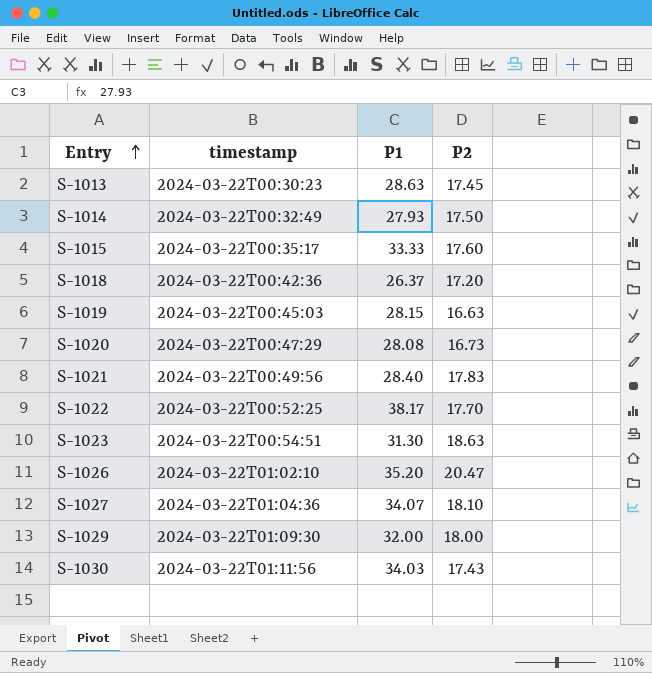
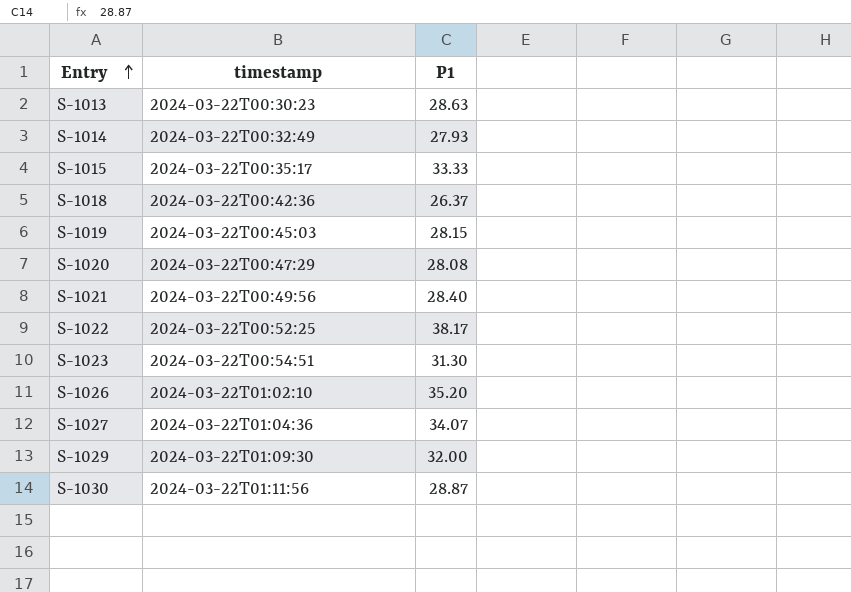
column P2 | position: 4 -> none
S-1030 | P1: 34.03 -> 28.87

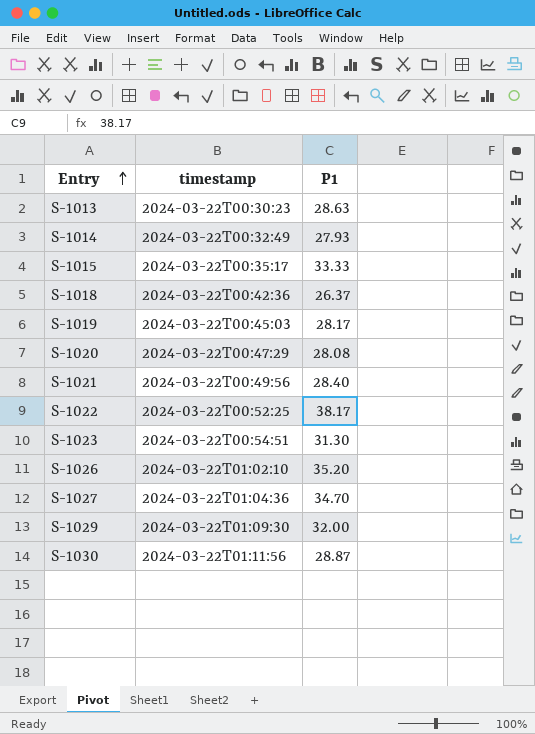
S-1019 | P1: 28.15 -> 28.17
S-1027 | P1: 34.07 -> 34.70

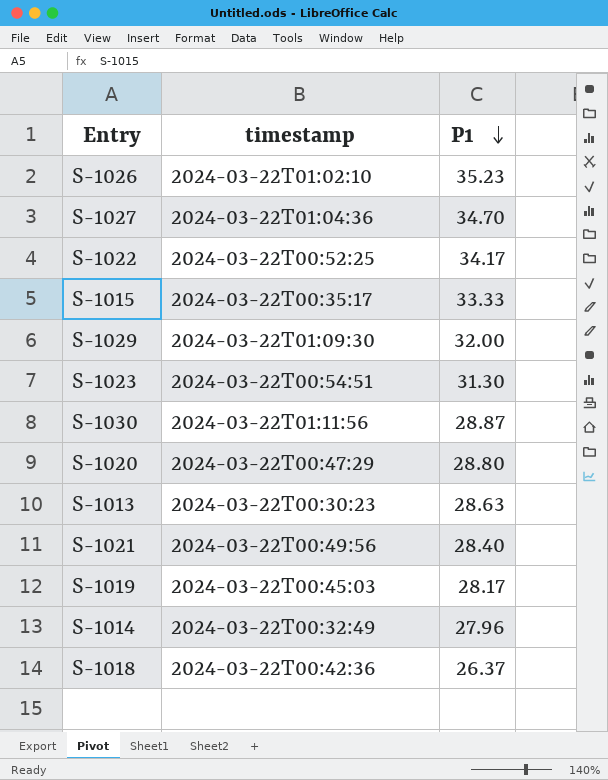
row order: Entry ascending -> P1 descending
S-1026 | P1: 35.20 -> 35.23
S-1022 | P1: 38.17 -> 34.17
S-1020 | P1: 28.08 -> 28.80
S-1014 | P1: 27.93 -> 27.96

